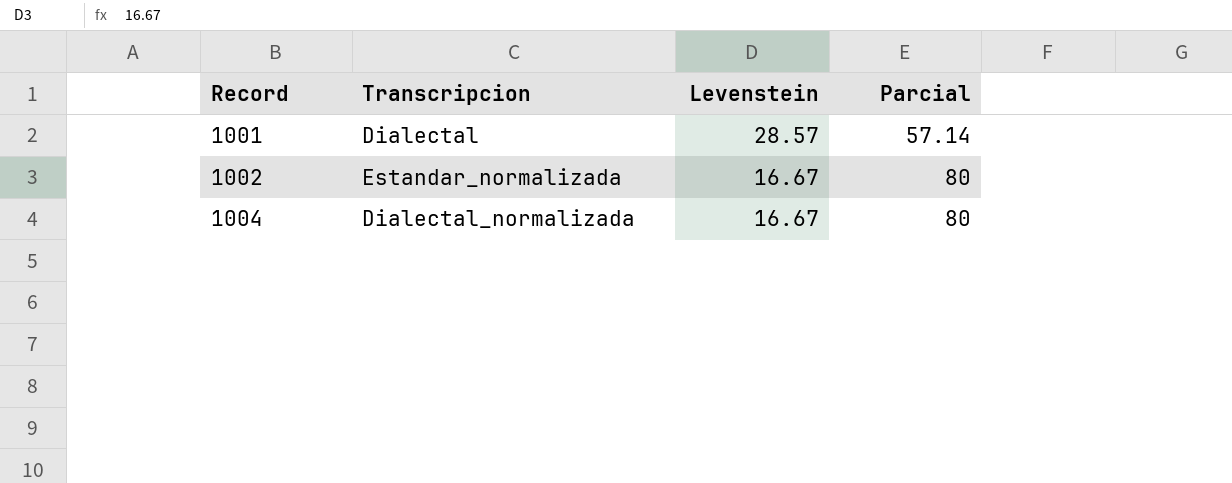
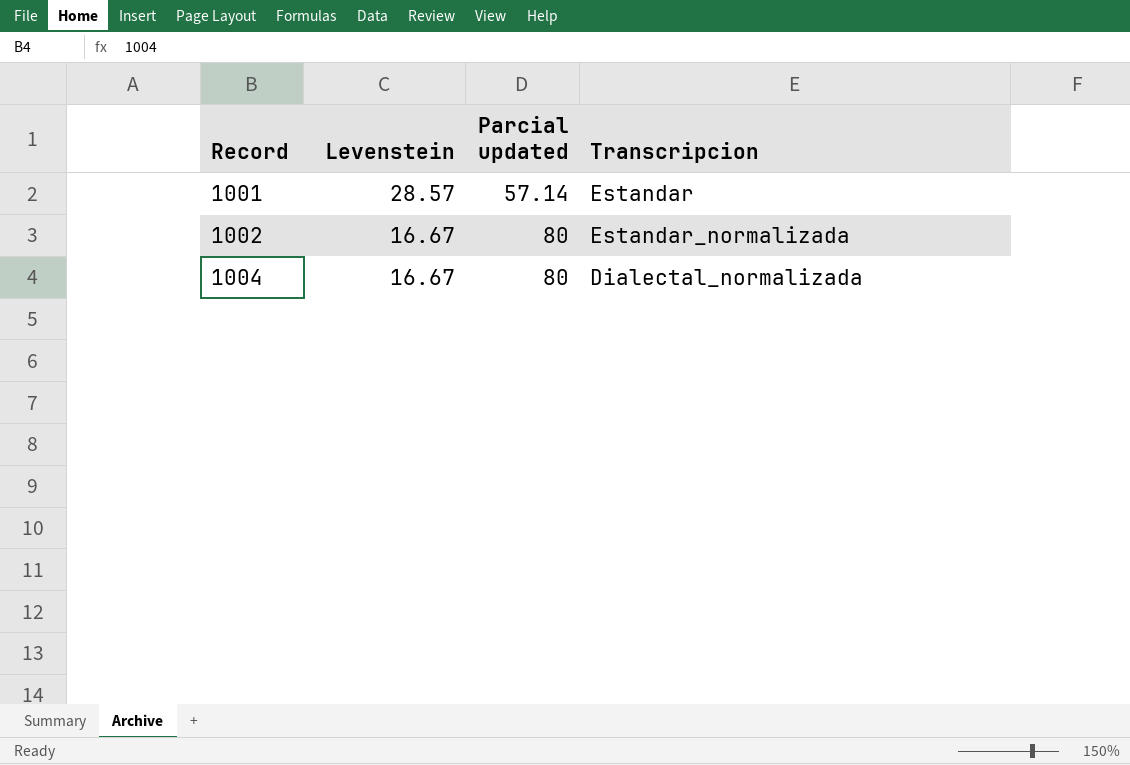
column name: Parcial -> Parcial updated
column Transcripcion | position: 2 -> 4
1001 | Transcripcion: Dialectal -> Estandar

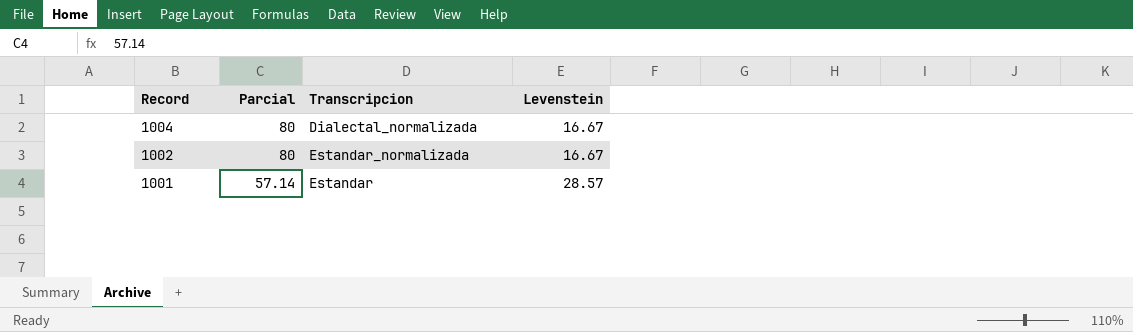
row order: Record ascending -> Record descending
column name: Parcial updated -> Parcial
column Levenstein | position: 2 -> 4

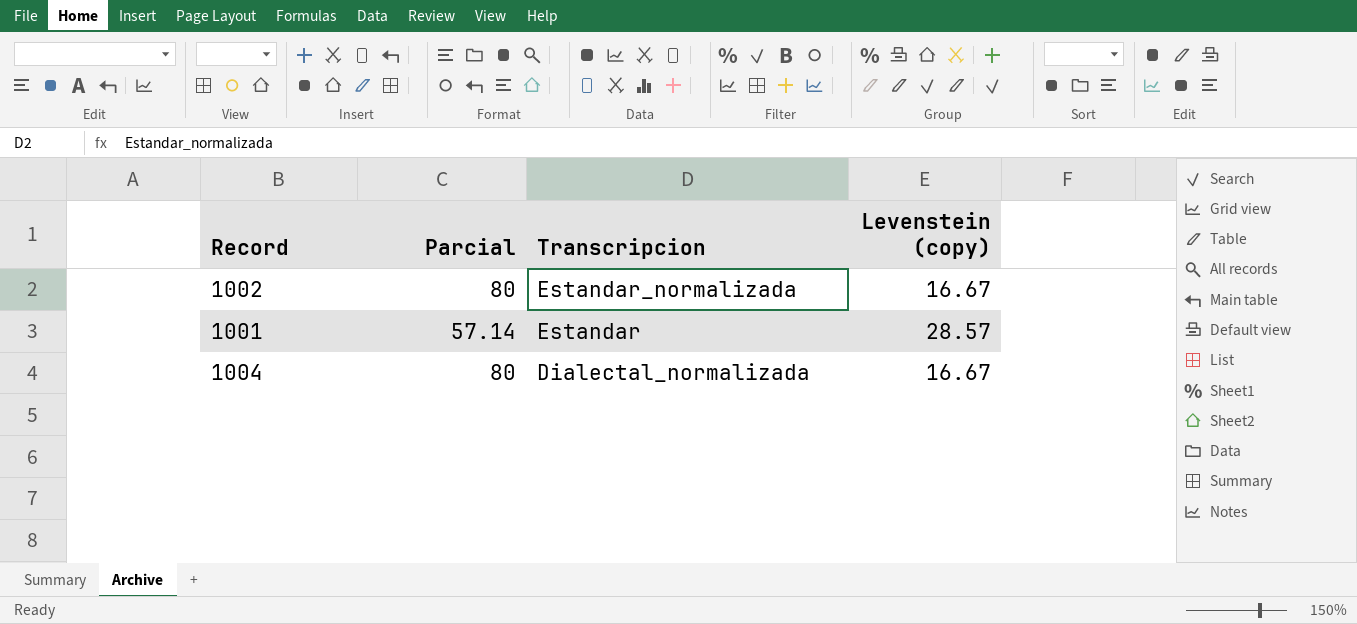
row order: Record descending -> Transcripcion descending
column name: Levenstein -> Levenstein (copy)

